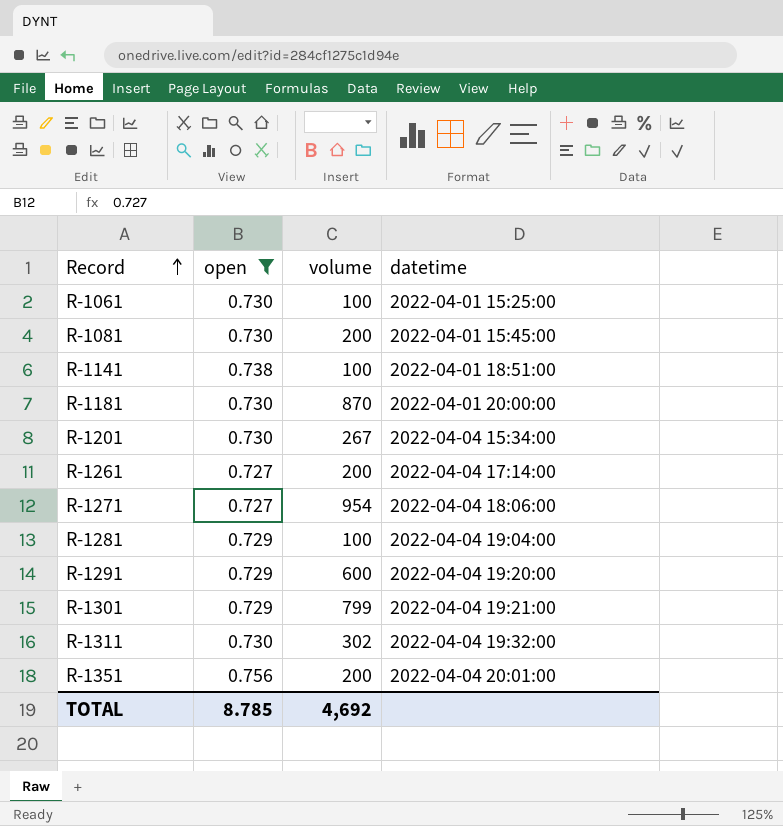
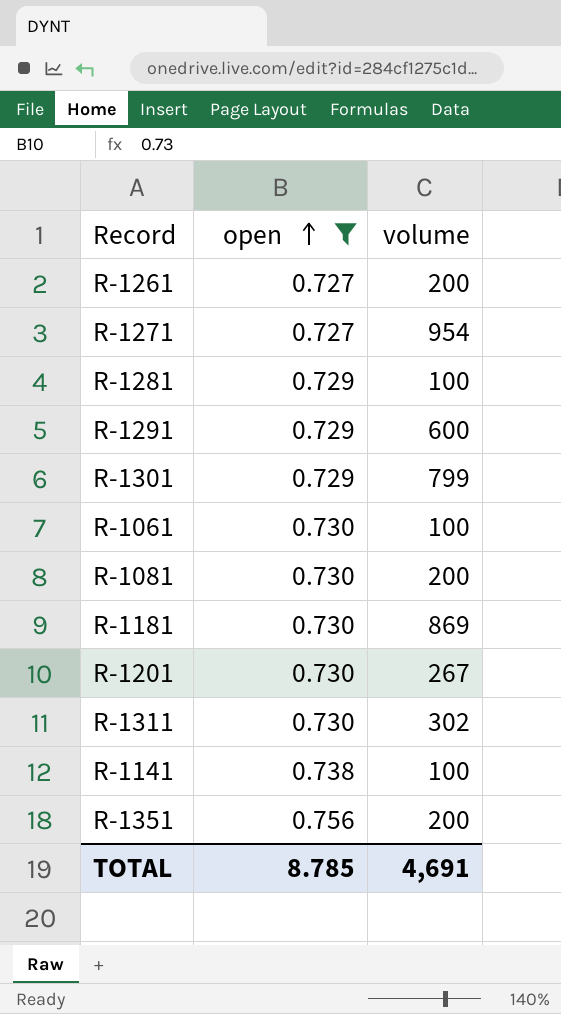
row order: Record ascending -> open ascending
column datetime | position: 4 -> none
R-1181 | volume: 870 -> 869
TOTAL | volume: 4,692 -> 4,691

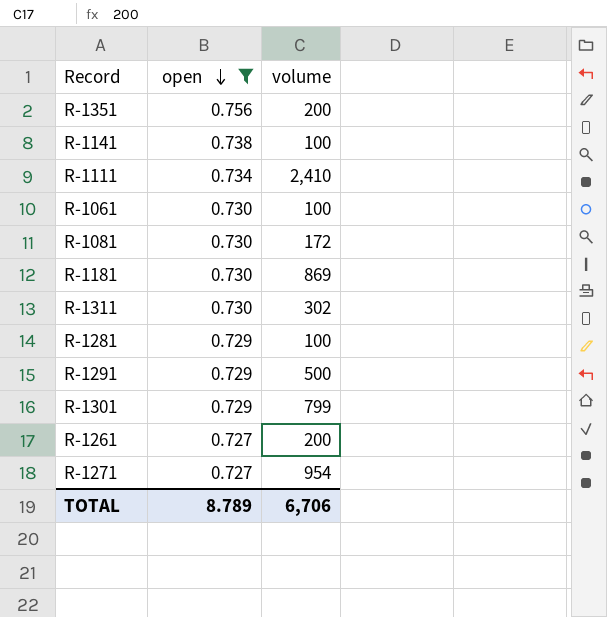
row order: open ascending -> open descending
row R-1201: 0.730 | 267 -> none
row R-1111: none -> 0.734 | 2,410
R-1081 | volume: 200 -> 172
R-1291 | volume: 600 -> 500
TOTAL | open: 8.785 -> 8.789
TOTAL | volume: 4,691 -> 6,706

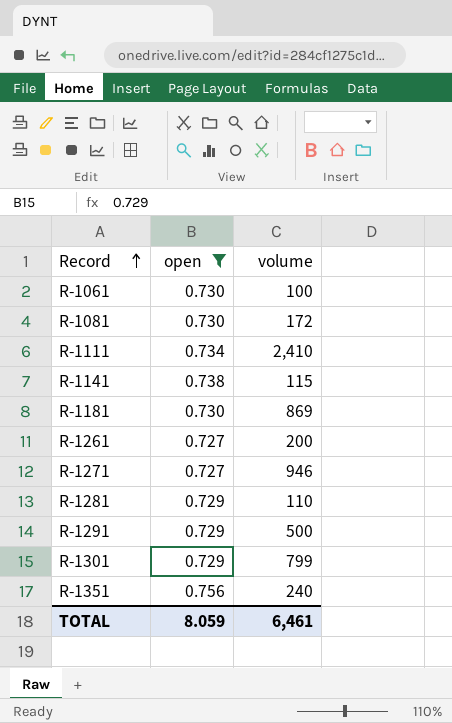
row order: open descending -> Record ascending
row R-1311: 0.730 | 302 -> none
R-1141 | volume: 100 -> 115
R-1271 | volume: 954 -> 946
R-1281 | volume: 100 -> 110
R-1351 | volume: 200 -> 240
TOTAL | open: 8.789 -> 8.059
TOTAL | volume: 6,706 -> 6,461

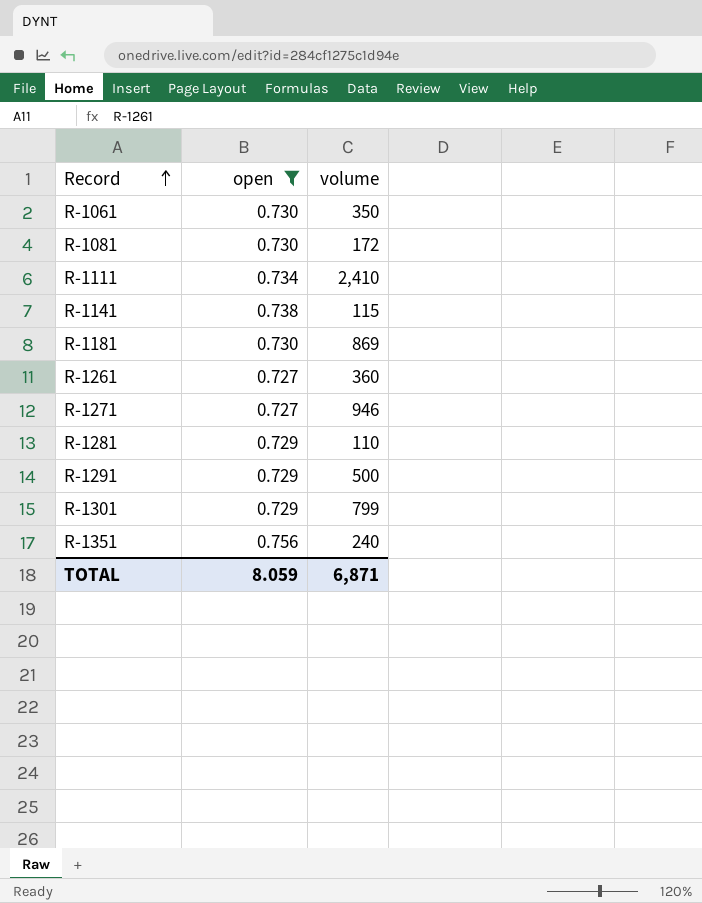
R-1061 | volume: 100 -> 350
R-1261 | volume: 200 -> 360
TOTAL | volume: 6,461 -> 6,871

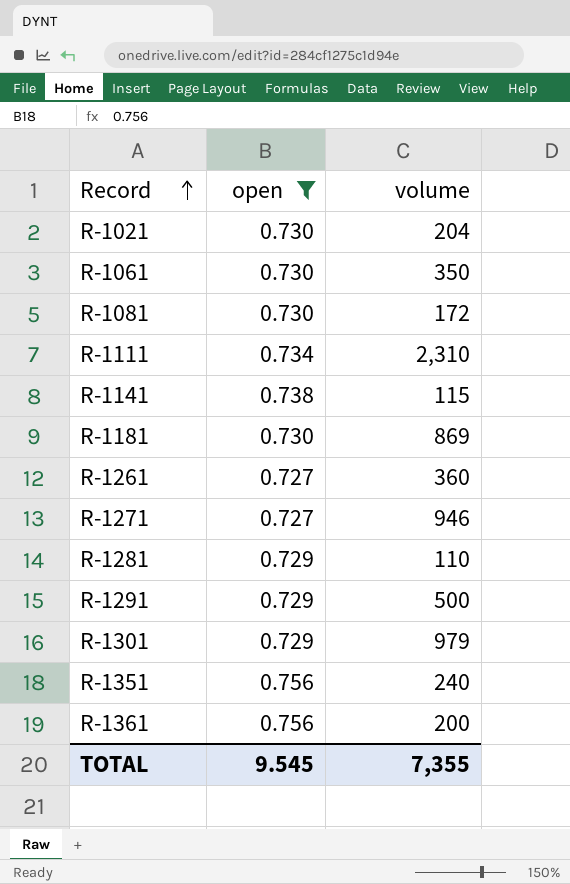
row R-1021: none -> 0.730 | 204
R-1111 | volume: 2,410 -> 2,310
R-1301 | volume: 799 -> 979
row R-1361: none -> 0.756 | 200
TOTAL | open: 8.059 -> 9.545
TOTAL | volume: 6,871 -> 7,355

